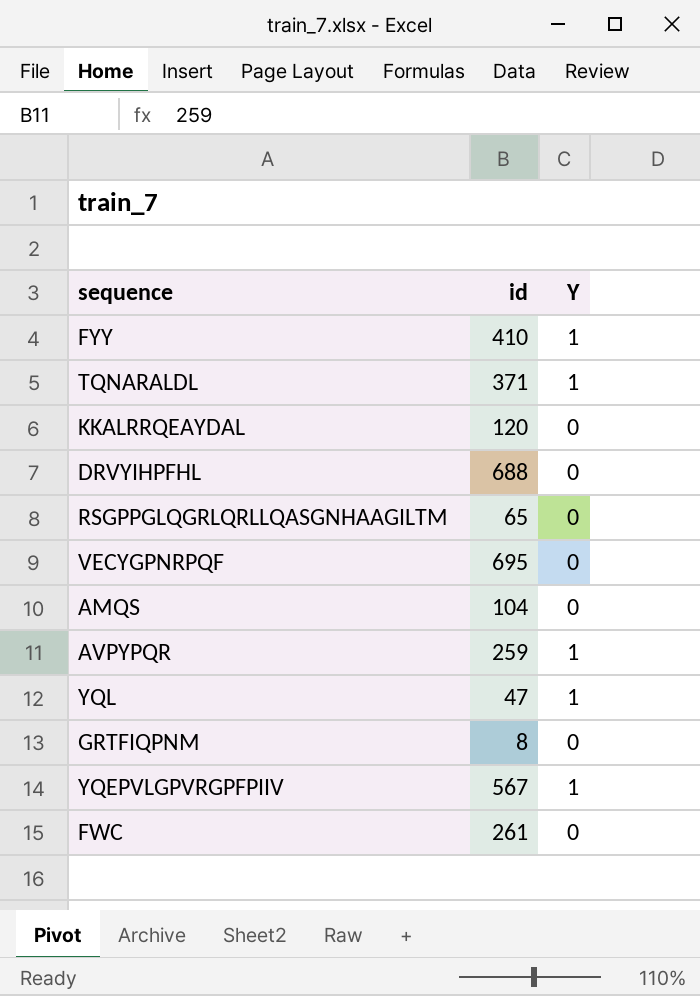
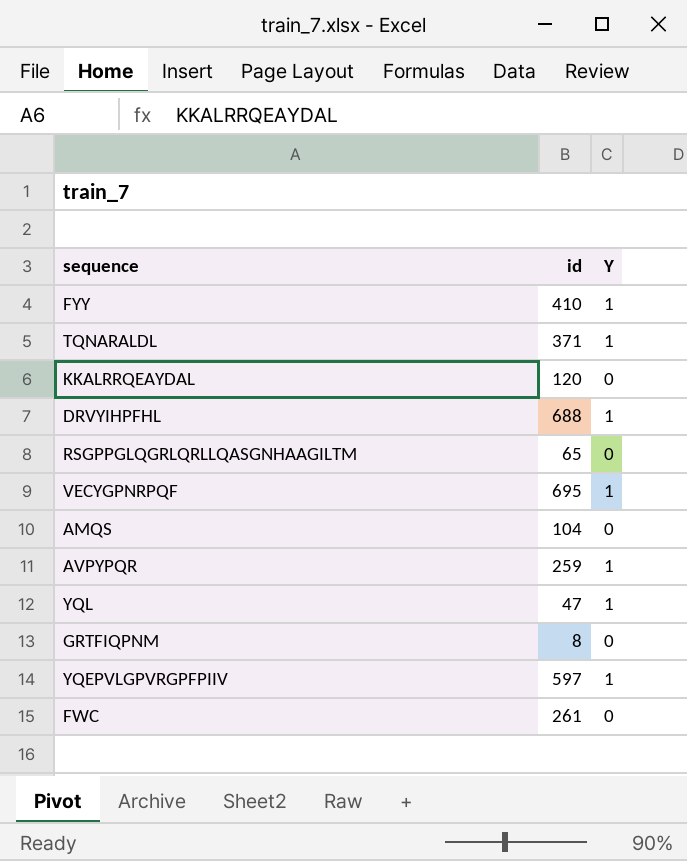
DRVYIHPFHL | Y: 0 -> 1
VECYGPNRPQF | Y: 0 -> 1
YQEPVLGPVRGPFPIIV | id: 567 -> 597

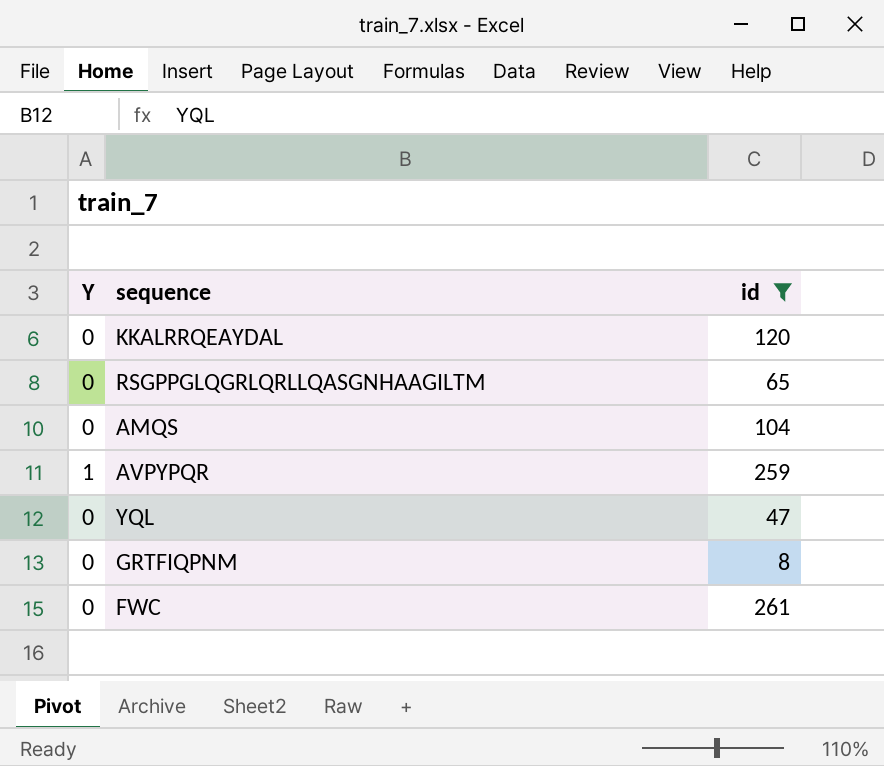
filter: none -> id <= 261
column Y | position: 3 -> 1
YQL | Y: 1 -> 0

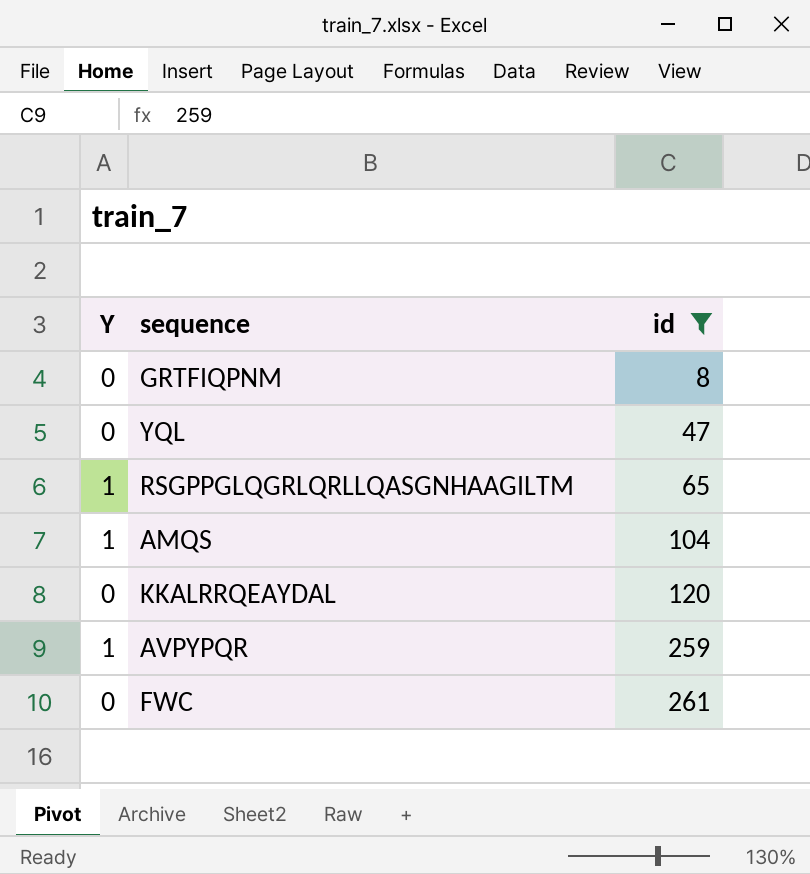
row order: none -> id ascending
RSGPPGLQGRLQRLLQASGNHAAGILTM | Y: 0 -> 1
AMQS | Y: 0 -> 1

